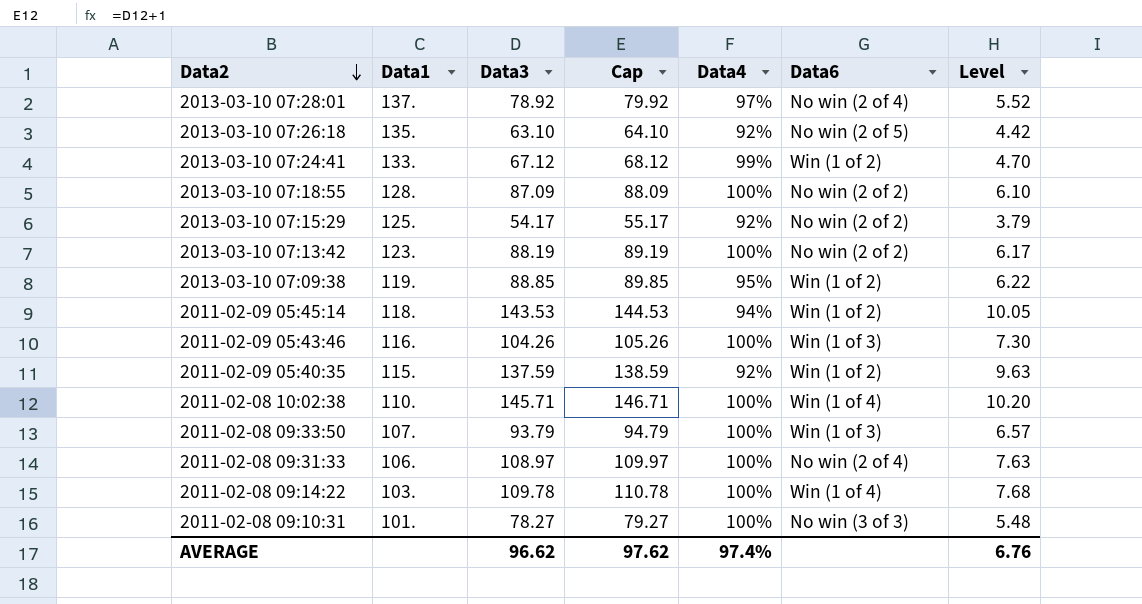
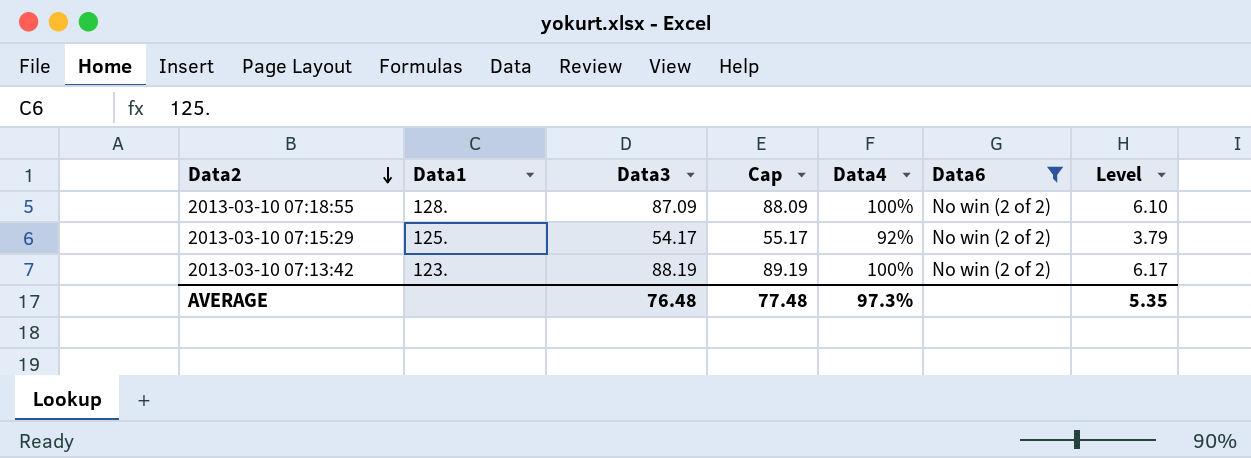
filter: none -> Data6 = No win (2 of 2)
AVERAGE | Data3: 96.62 -> 76.48
AVERAGE | Cap: 97.62 -> 77.48
AVERAGE | Data4: 97.4% -> 97.3%
AVERAGE | Level: 6.76 -> 5.35

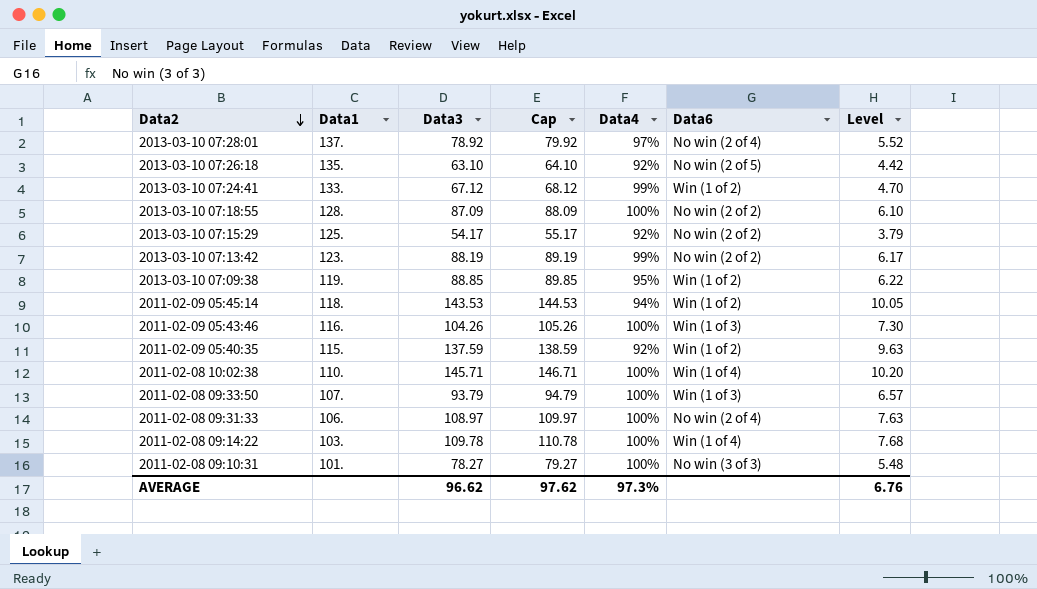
filter: Data6 = No win (2 of 2) -> none
2013-03-10 07:13:42 | Data4: 100% -> 99%
AVERAGE | Data3: 76.48 -> 96.62
AVERAGE | Cap: 77.48 -> 97.62
AVERAGE | Level: 5.35 -> 6.76

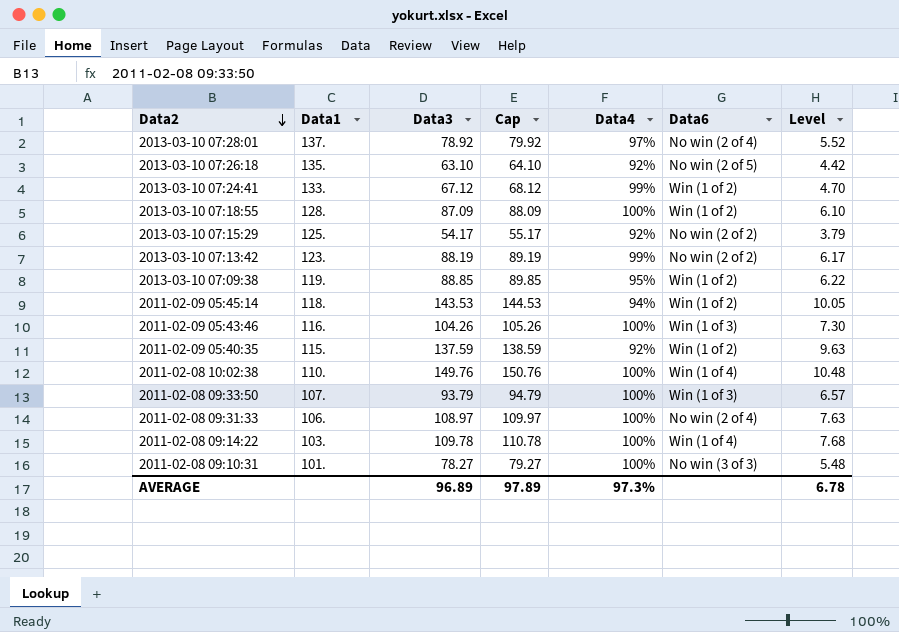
2013-03-10 07:18:55 | Data6: No win (2 of 2) -> Win (1 of 2)
2011-02-08 10:02:38 | Data3: 145.71 -> 149.76
2011-02-08 10:02:38 | Cap: 146.71 -> 150.76
2011-02-08 10:02:38 | Level: 10.20 -> 10.48
AVERAGE | Data3: 96.62 -> 96.89
AVERAGE | Cap: 97.62 -> 97.89
AVERAGE | Level: 6.76 -> 6.78

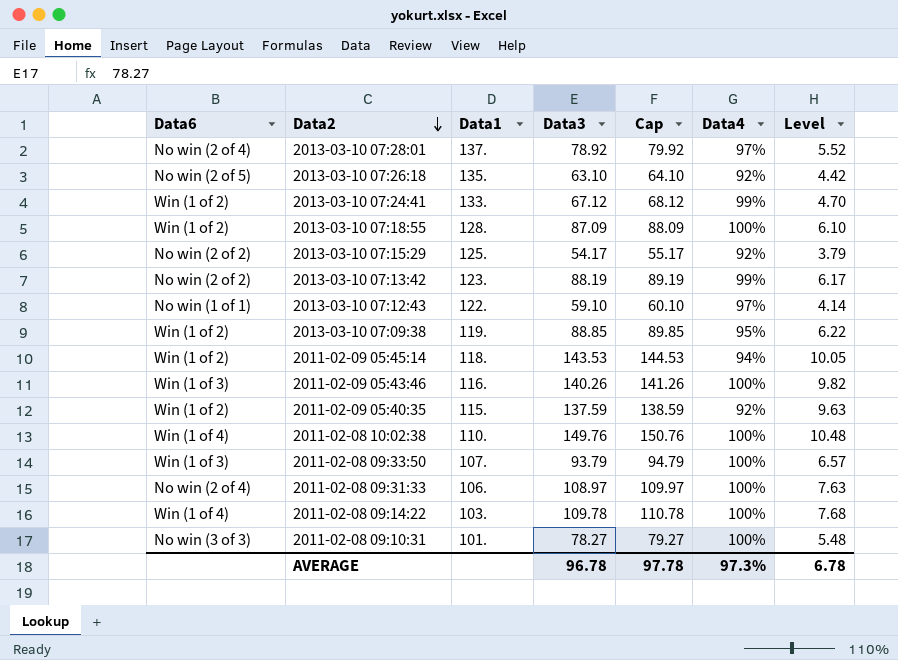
column Data6 | position: 6 -> 1
row 2013-03-10 07:12:43: none -> No win (1 of 1) | 122. | 59.10 | 60.10 | 97% | 4.14
2011-02-09 05:43:46 | Data3: 104.26 -> 140.26
2011-02-09 05:43:46 | Cap: 105.26 -> 141.26
2011-02-09 05:43:46 | Level: 7.30 -> 9.82
AVERAGE | Data3: 96.89 -> 96.78
AVERAGE | Cap: 97.89 -> 97.78

